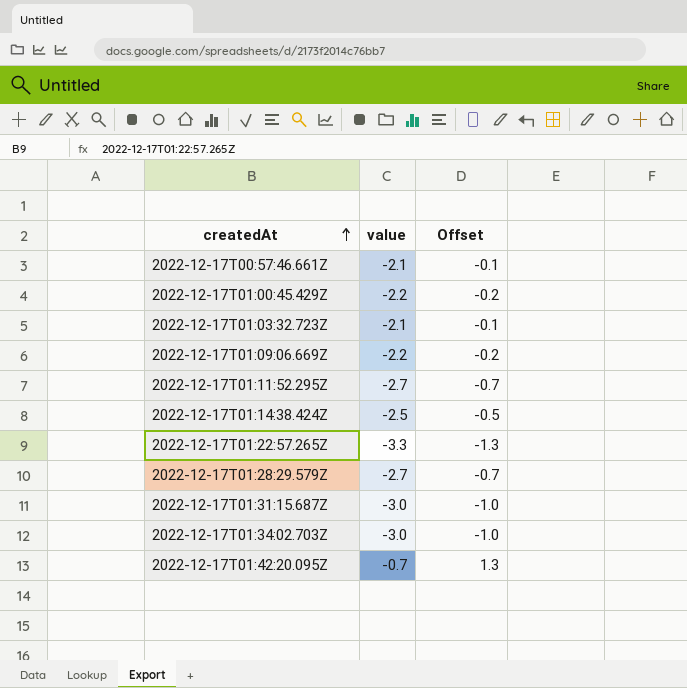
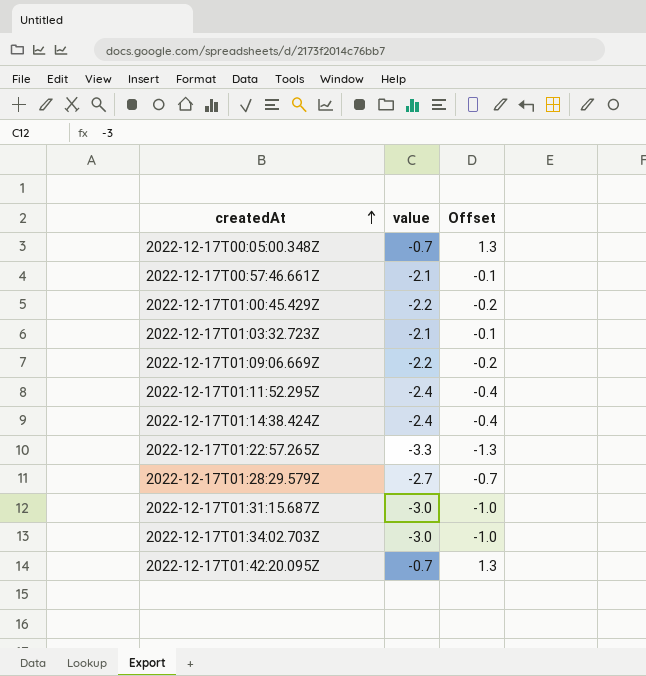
row 2022-12-17T00:05:00.348Z: none -> -0.7 | 1.3
2022-12-17T01:11:52.295Z | value: -2.7 -> -2.4
2022-12-17T01:11:52.295Z | Offset: -0.7 -> -0.4
2022-12-17T01:14:38.424Z | value: -2.5 -> -2.4
2022-12-17T01:14:38.424Z | Offset: -0.5 -> -0.4

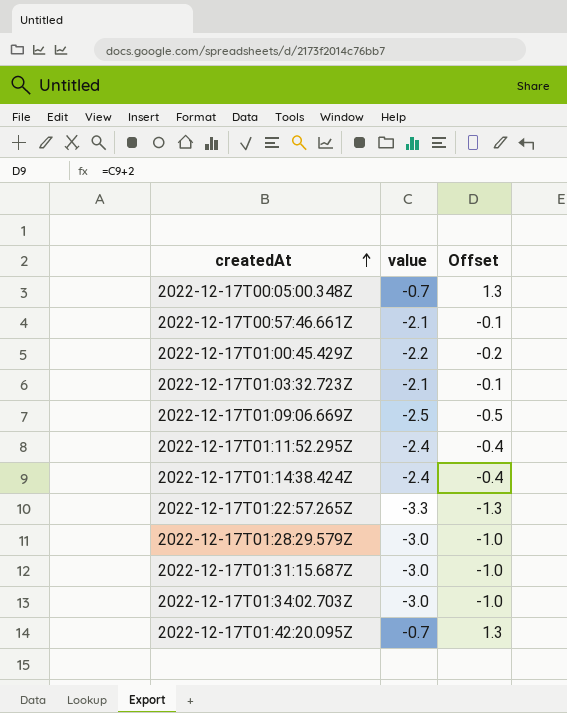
2022-12-17T01:09:06.669Z | value: -2.2 -> -2.5
2022-12-17T01:09:06.669Z | Offset: -0.2 -> -0.5
2022-12-17T01:28:29.579Z | value: -2.7 -> -3.0
2022-12-17T01:28:29.579Z | Offset: -0.7 -> -1.0

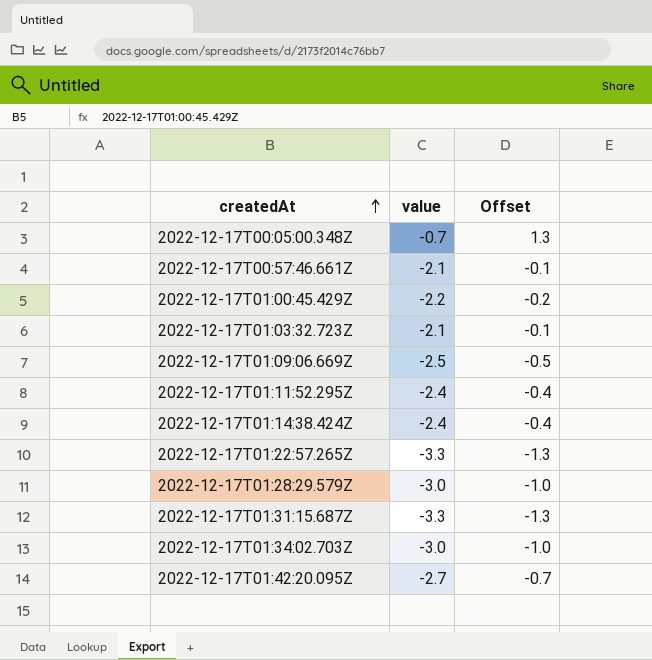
2022-12-17T01:31:15.687Z | value: -3.0 -> -3.3
2022-12-17T01:31:15.687Z | Offset: -1.0 -> -1.3
2022-12-17T01:42:20.095Z | value: -0.7 -> -2.7
2022-12-17T01:42:20.095Z | Offset: 1.3 -> -0.7

